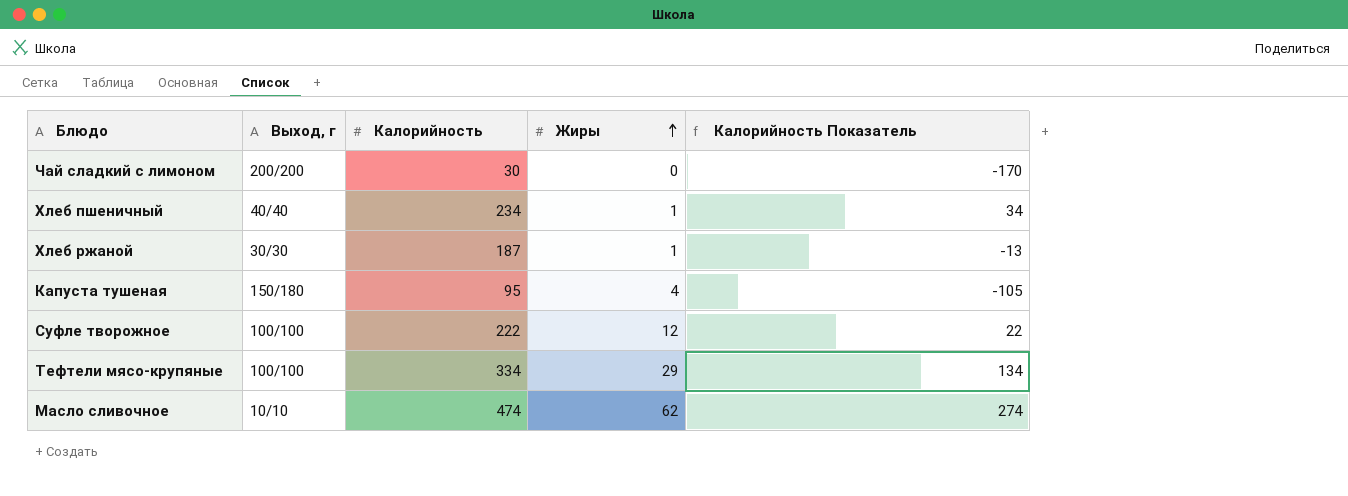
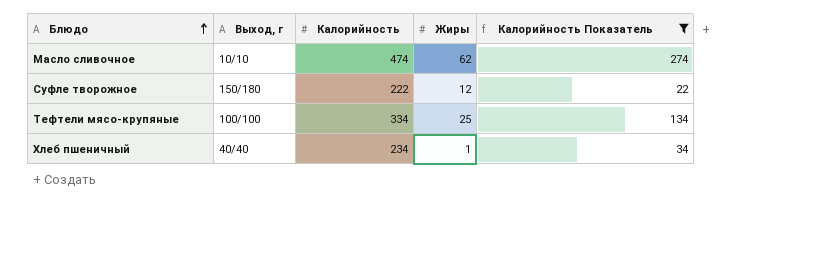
filter: none -> Калорийность Показатель >= 22
row order: Жиры ascending -> Блюдо ascending
Суфле творожное | Выход, г: 100/100 -> 150/180
Тефтели мясо-крупяные | Жиры: 29 -> 25

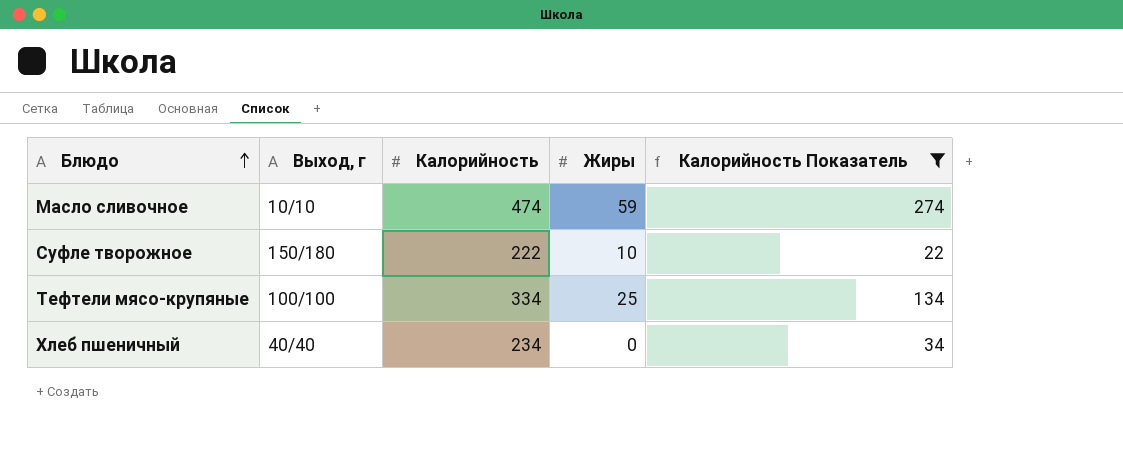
Масло сливочное | Жиры: 62 -> 59
Суфле творожное | Жиры: 12 -> 10
Хлеб пшеничный | Жиры: 1 -> 0

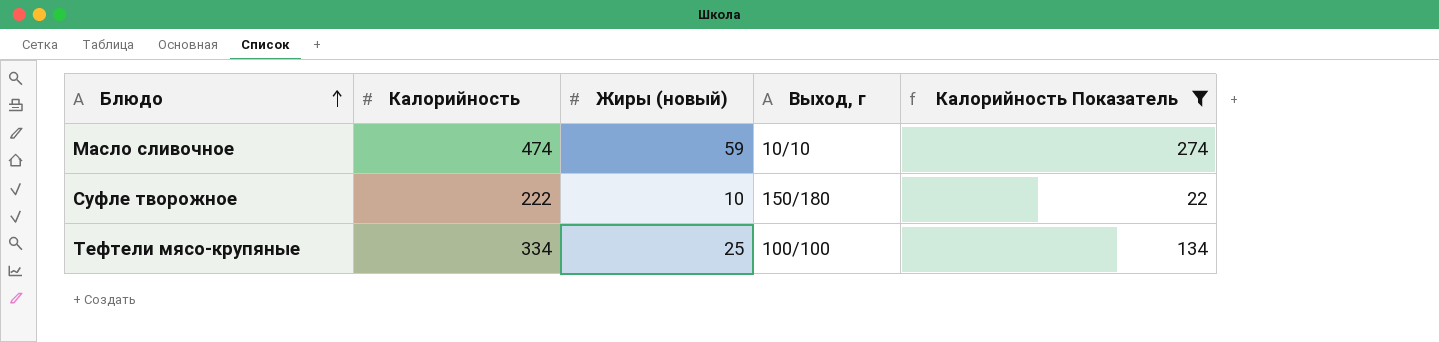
column name: Жиры -> Жиры (новый)
column Выход, г | position: 2 -> 4
row Хлеб пшеничный: 40/40 | 234 | 0 | 34 -> none

